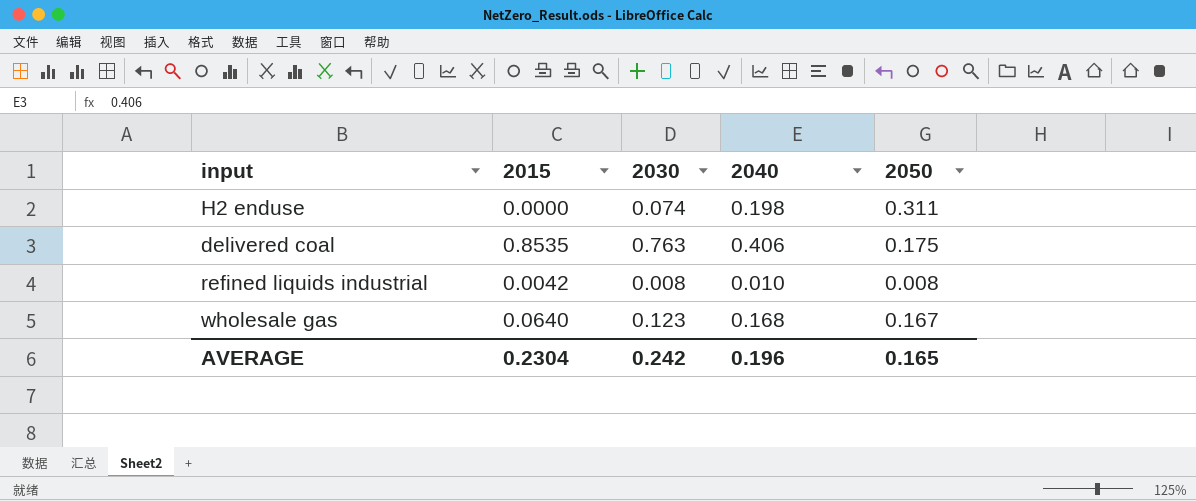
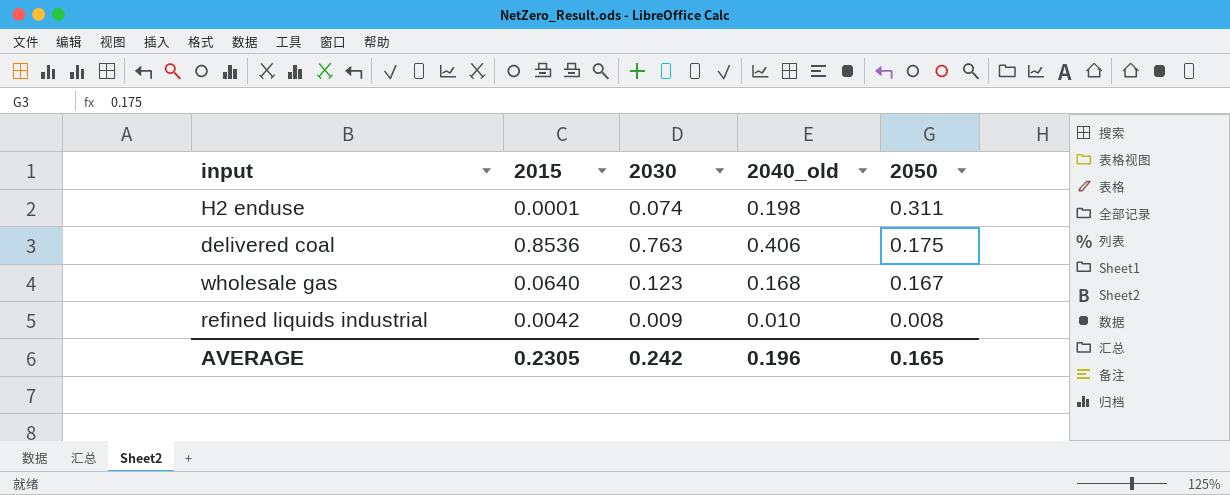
row order: none -> 2050 descending
column name: 2040 -> 2040_old
H2 enduse | 2015: 0.0000 -> 0.0001
delivered coal | 2015: 0.8535 -> 0.8536
refined liquids industrial | 2030: 0.008 -> 0.009
AVERAGE | 2015: 0.2304 -> 0.2305

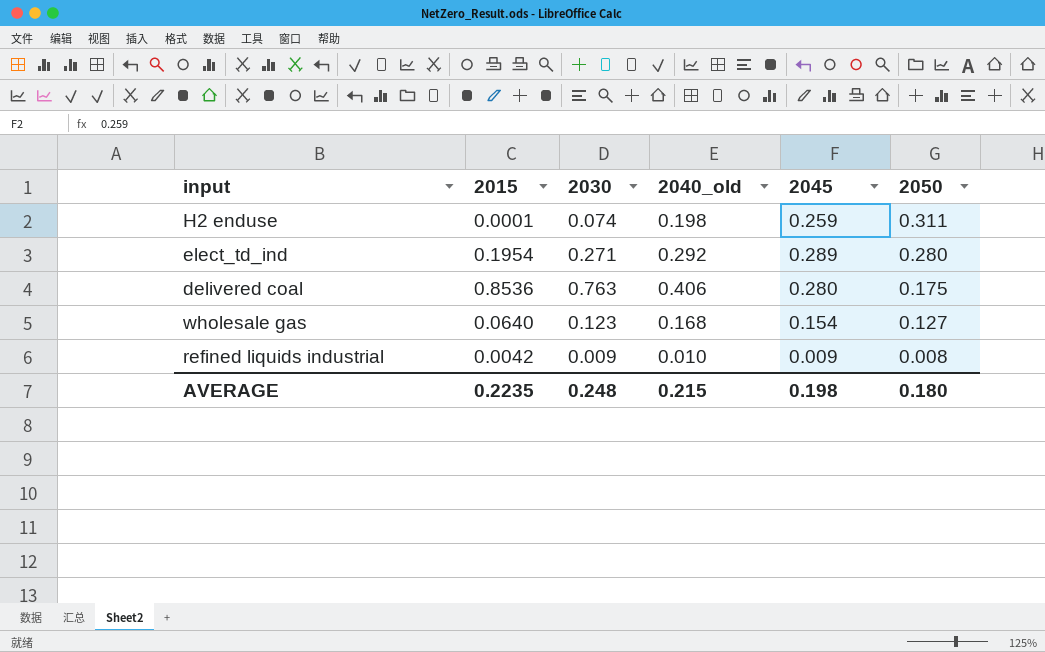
column 2045 | position: none -> 5
row elect_td_ind: none -> 0.1954 | 0.271 | 0.292 | 0.289 | 0.280
wholesale gas | 2050: 0.167 -> 0.127
AVERAGE | 2015: 0.2305 -> 0.2235
AVERAGE | 2030: 0.242 -> 0.248
AVERAGE | 2040_old: 0.196 -> 0.215
AVERAGE | 2050: 0.165 -> 0.180

